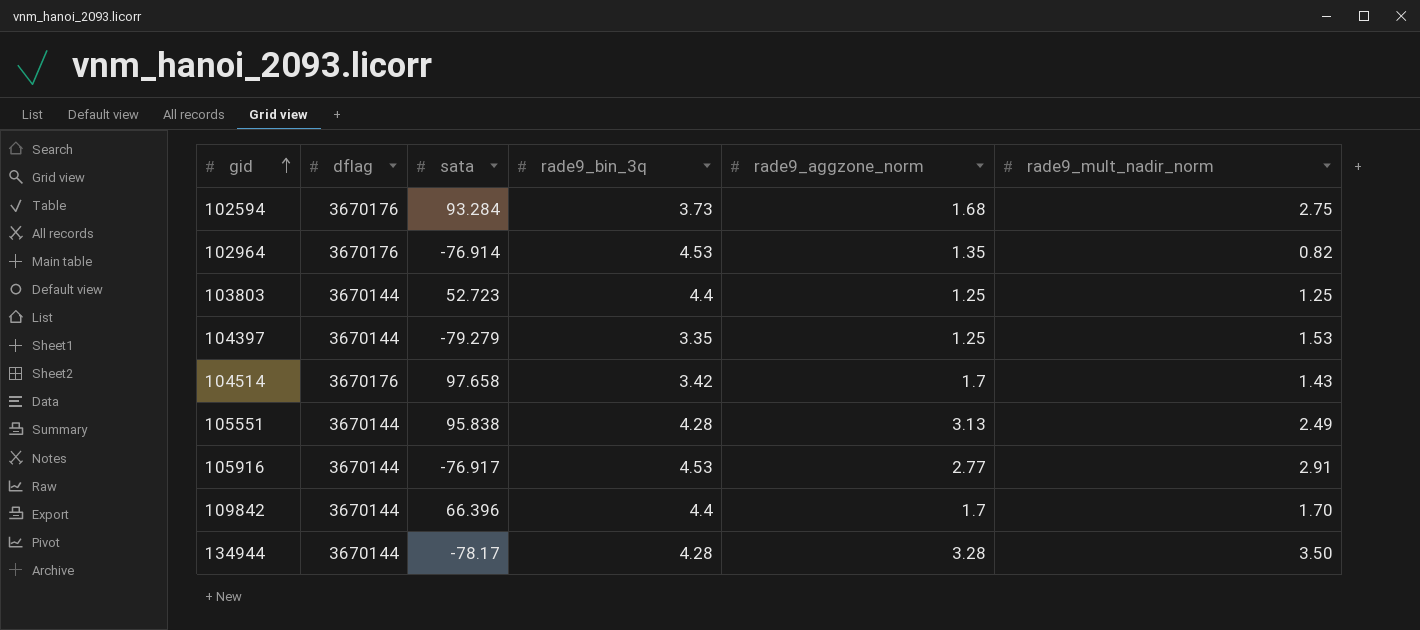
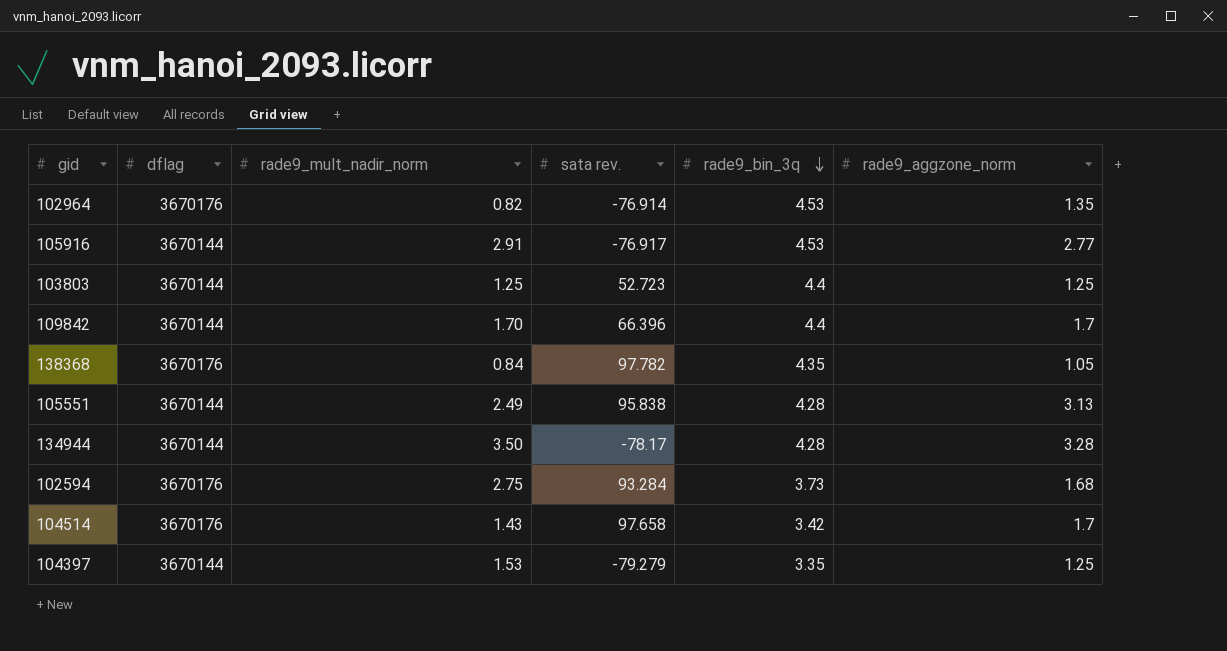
row order: gid ascending -> rade9_bin_3q descending
column rade9_mult_nadir_norm | position: 6 -> 3
column name: sata -> sata rev.
row 138368: none -> 3670176 | 0.84 | 97.782 | 4.35 | 1.05

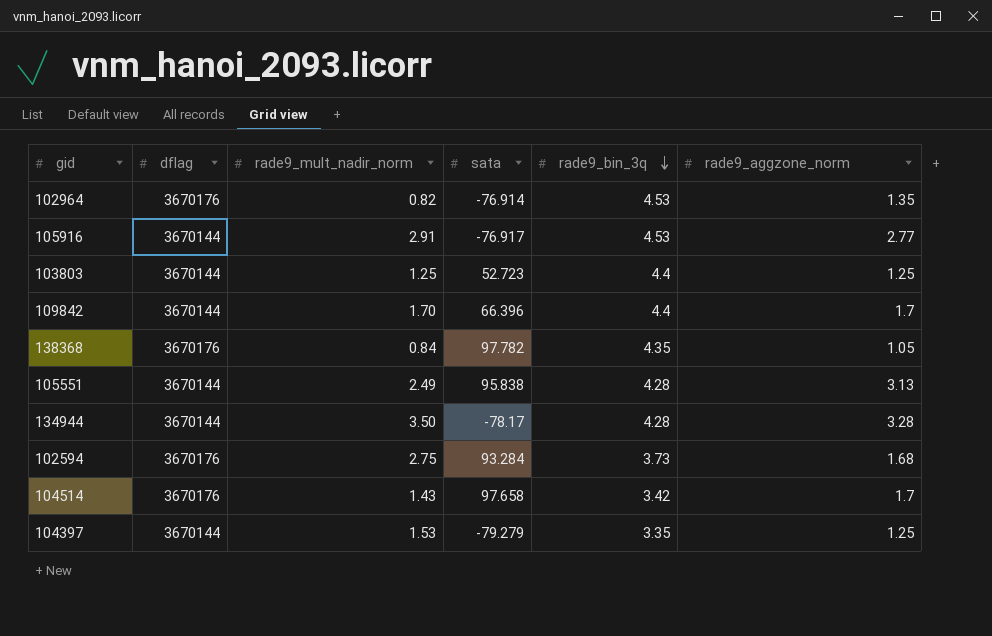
column name: sata rev. -> sata

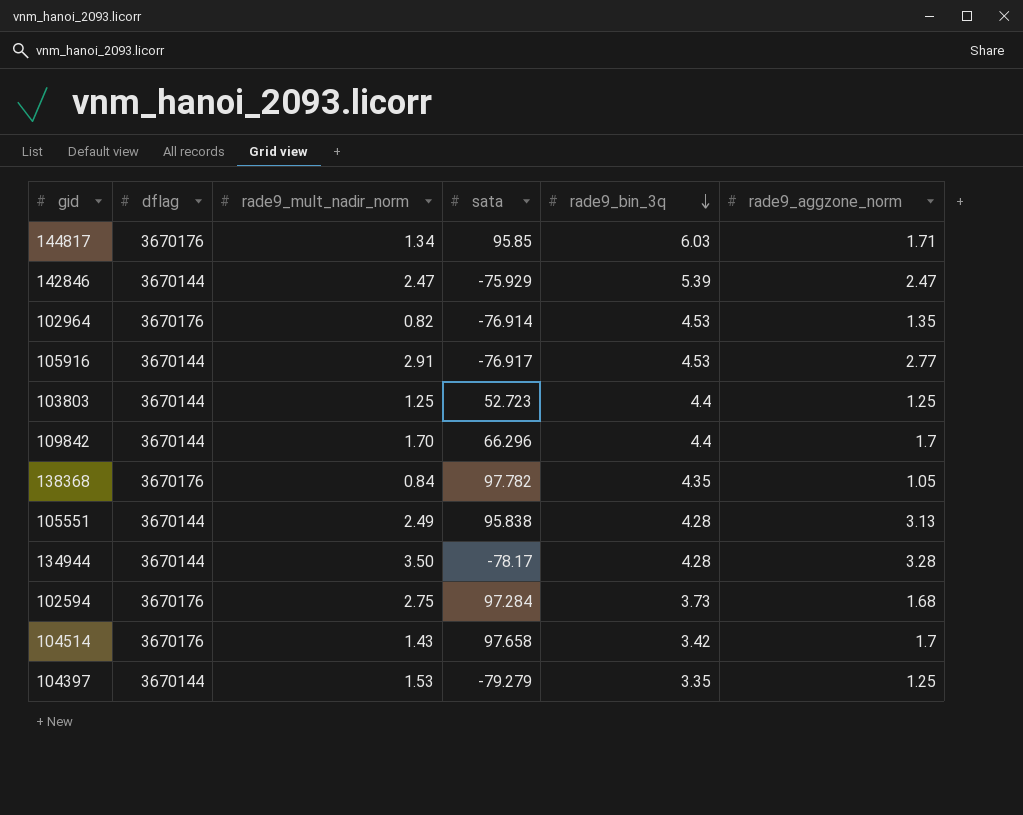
row 144817: none -> 3670176 | 1.34 | 95.85 | 6.03 | 1.71
row 142846: none -> 3670144 | 2.47 | -75.929 | 5.39 | 2.47
109842 | sata: 66.396 -> 66.296
102594 | sata: 93.284 -> 97.284

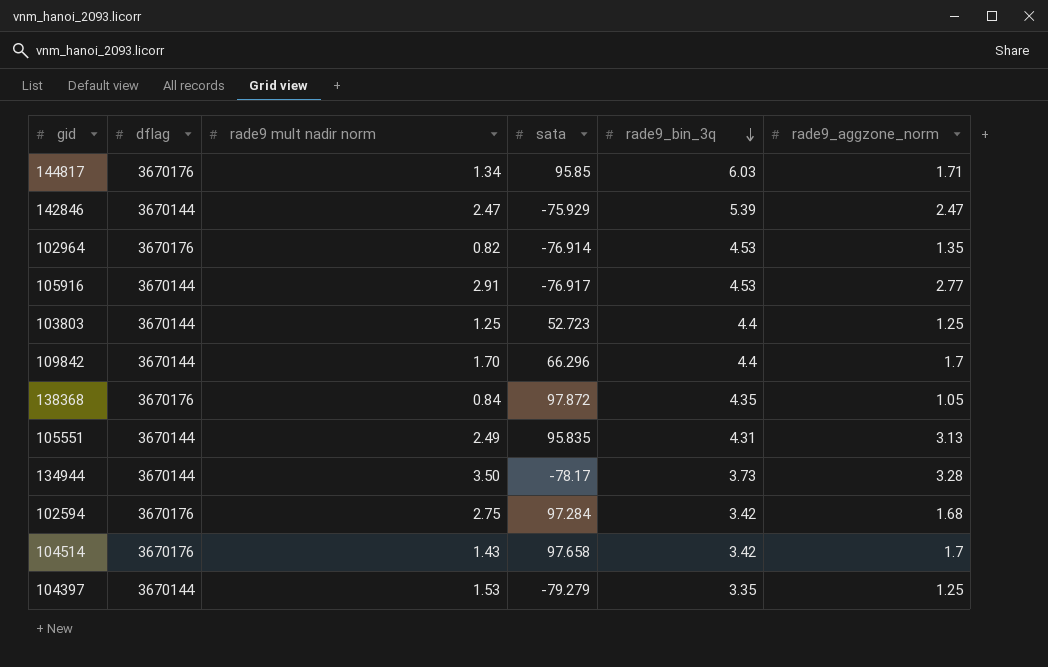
column name: rade9_mult_nadir_norm -> rade9 mult nadir norm
138368 | sata: 97.782 -> 97.872
105551 | sata: 95.838 -> 95.835
105551 | rade9_bin_3q: 4.28 -> 4.31
134944 | rade9_bin_3q: 4.28 -> 3.73
102594 | rade9_bin_3q: 3.73 -> 3.42

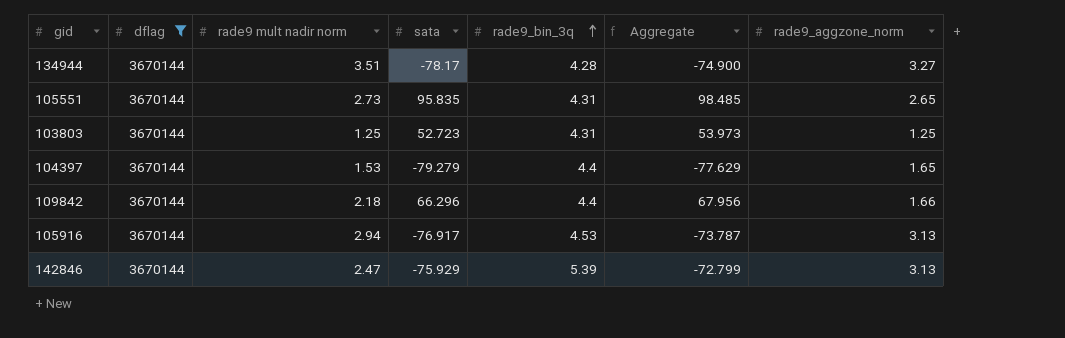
filter: none -> dflag = 3670144
row order: rade9_bin_3q descending -> rade9_bin_3q ascending
column Aggregate | formula: none -> [sata] + [rade9_aggzone_norm]
134944 | rade9 mult nadir norm: 3.50 -> 3.51
134944 | rade9_bin_3q: 3.73 -> 4.28
134944 | rade9_aggzone_norm: 3.28 -> 3.27
105551 | rade9 mult nadir norm: 2.49 -> 2.73
105551 | rade9_aggzone_norm: 3.13 -> 2.65
103803 | rade9_bin_3q: 4.4 -> 4.31
104397 | rade9_bin_3q: 3.35 -> 4.4
104397 | rade9_aggzone_norm: 1.25 -> 1.65
109842 | rade9 mult nadir norm: 1.70 -> 2.18
109842 | rade9_aggzone_norm: 1.7 -> 1.66
105916 | rade9 mult nadir norm: 2.91 -> 2.94
105916 | rade9_aggzone_norm: 2.77 -> 3.13
142846 | rade9_aggzone_norm: 2.47 -> 3.13

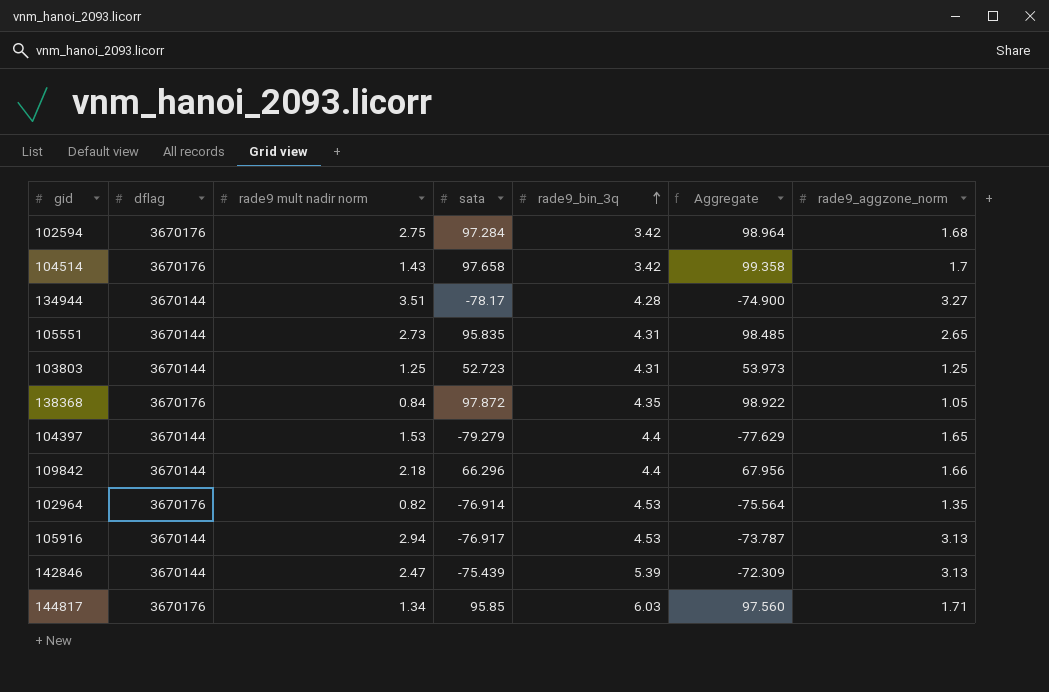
filter: dflag = 3670144 -> none
142846 | sata: -75.929 -> -75.439
142846 | Aggregate: -72.799 -> -72.309

